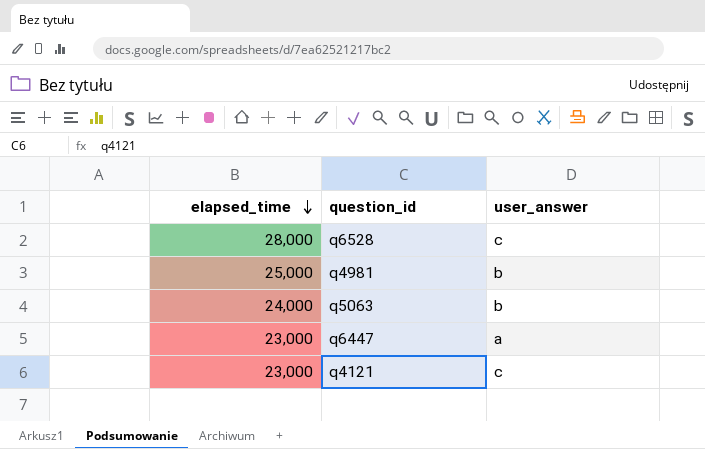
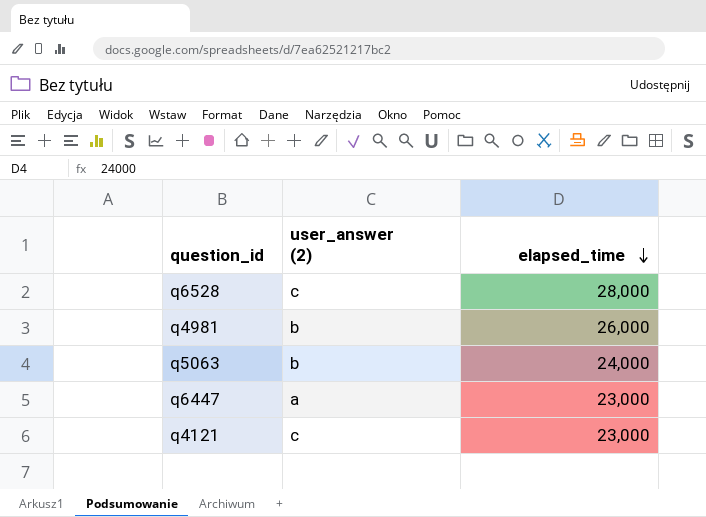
column name: user_answer -> user_answer (2)
column elapsed_time | position: 1 -> 3
q4981 | elapsed_time: 25,000 -> 26,000

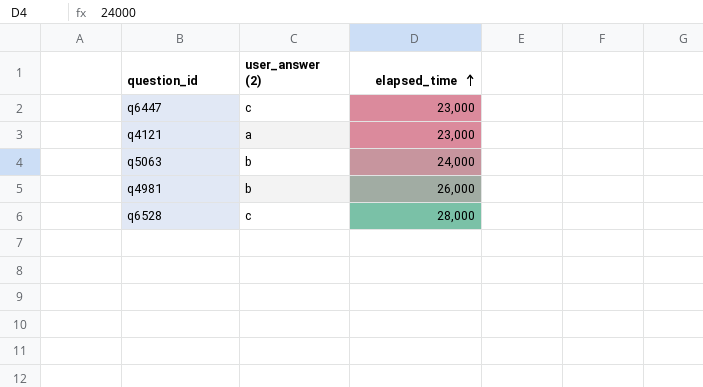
row order: elapsed_time descending -> elapsed_time ascending
q6447 | user_answer (2): a -> c
q4121 | user_answer (2): c -> a

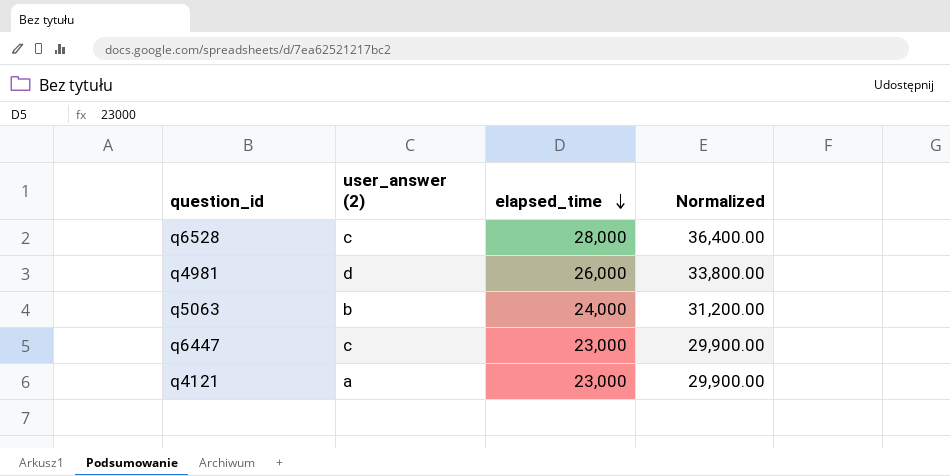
row order: elapsed_time ascending -> elapsed_time descending
column Normalized | formula: none -> [elapsed_time] * 1.3
q4981 | user_answer (2): b -> d

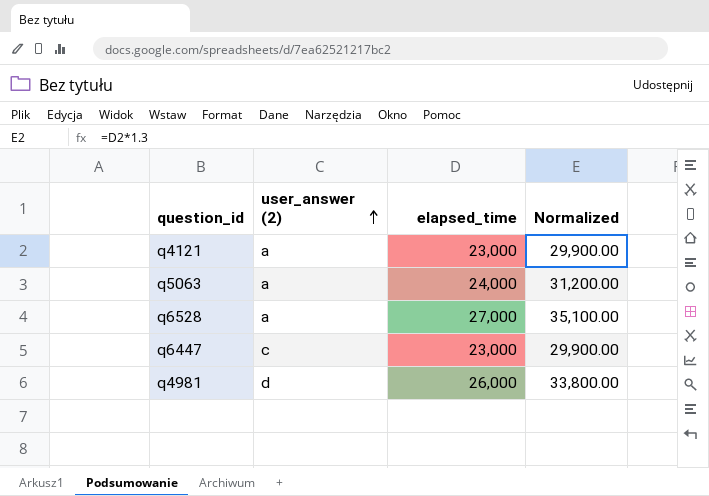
row order: elapsed_time descending -> user_answer (2) ascending
q5063 | user_answer (2): b -> a
q6528 | user_answer (2): c -> a
q6528 | elapsed_time: 28,000 -> 27,000
q6528 | Normalized: 36,400.00 -> 35,100.00

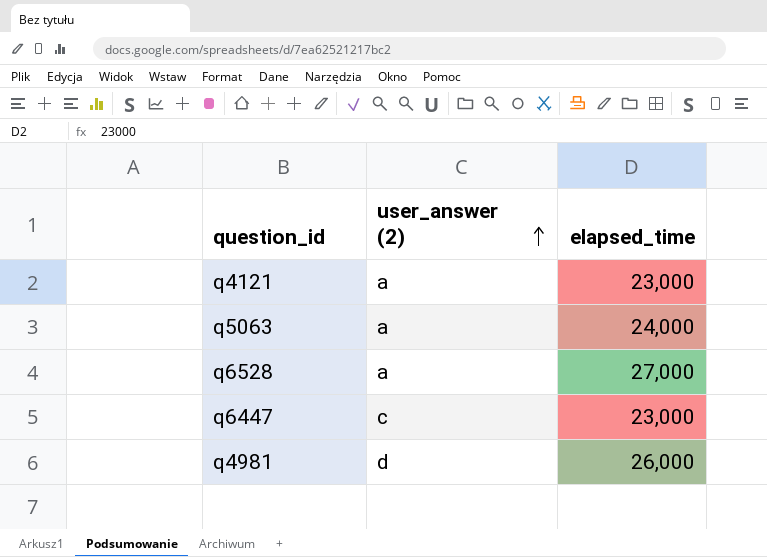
column Normalized | formula: [elapsed_time] * 1.3 -> none

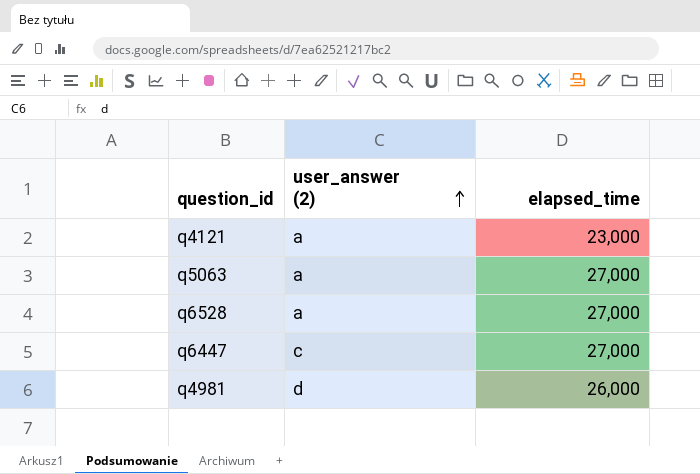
q5063 | elapsed_time: 24,000 -> 27,000
q6447 | elapsed_time: 23,000 -> 27,000

